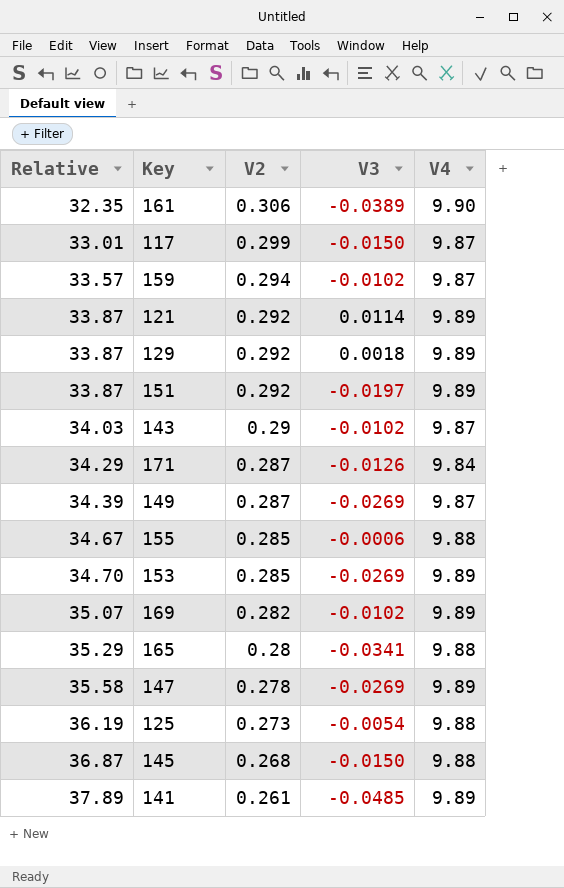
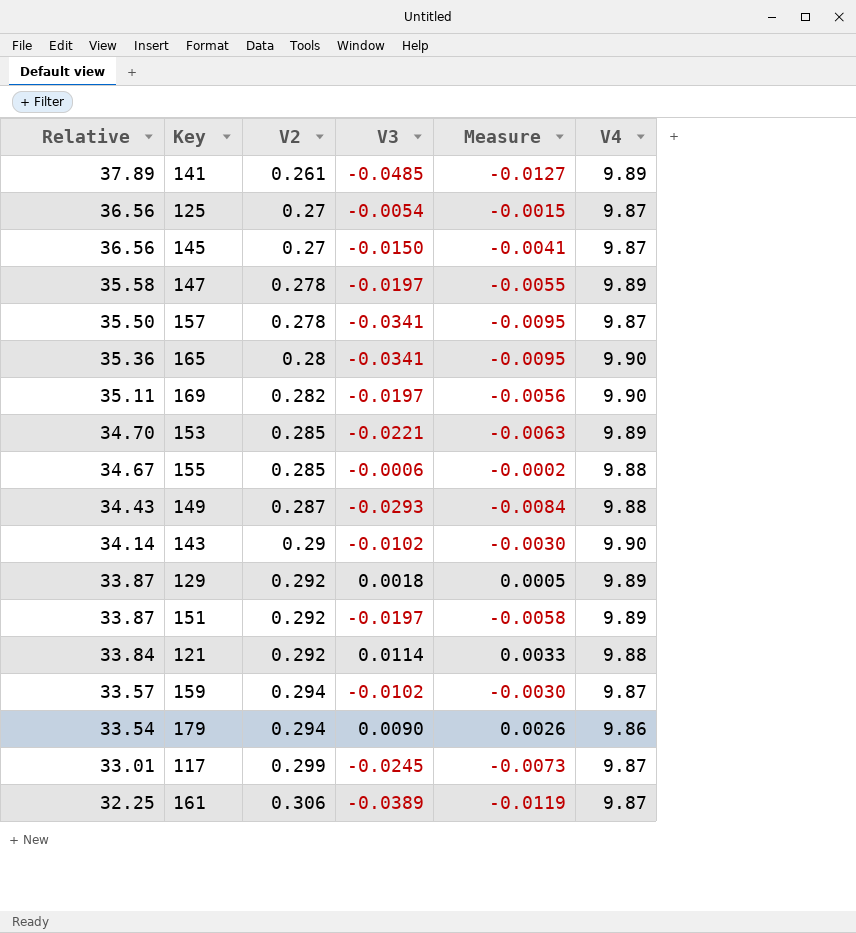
row order: Relative ascending -> Relative descending
column Measure | formula: none -> [V2] * [V3]
row 171: 34.29 | 0.287 | -0.0126 | 9.84 -> none
125 | Relative: 36.19 -> 36.56
125 | V2: 0.273 -> 0.27
125 | V4: 9.88 -> 9.87
145 | Relative: 36.87 -> 36.56
145 | V2: 0.268 -> 0.27
145 | V4: 9.88 -> 9.87
147 | V3: -0.0269 -> -0.0197
row 157: none -> 35.50 | 0.278 | -0.0341 | -0.0095 | 9.87
165 | Relative: 35.29 -> 35.36
165 | V4: 9.88 -> 9.90
169 | Relative: 35.07 -> 35.11
169 | V3: -0.0102 -> -0.0197
169 | V4: 9.89 -> 9.90
153 | V3: -0.0269 -> -0.0221
149 | Relative: 34.39 -> 34.43
149 | V3: -0.0269 -> -0.0293
149 | V4: 9.87 -> 9.88
143 | Relative: 34.03 -> 34.14
143 | V4: 9.87 -> 9.90
121 | Relative: 33.87 -> 33.84
121 | V4: 9.89 -> 9.88
row 179: none -> 33.54 | 0.294 | 0.0090 | 0.0026 | 9.86
117 | V3: -0.0150 -> -0.0245
161 | Relative: 32.35 -> 32.25
161 | V4: 9.90 -> 9.87

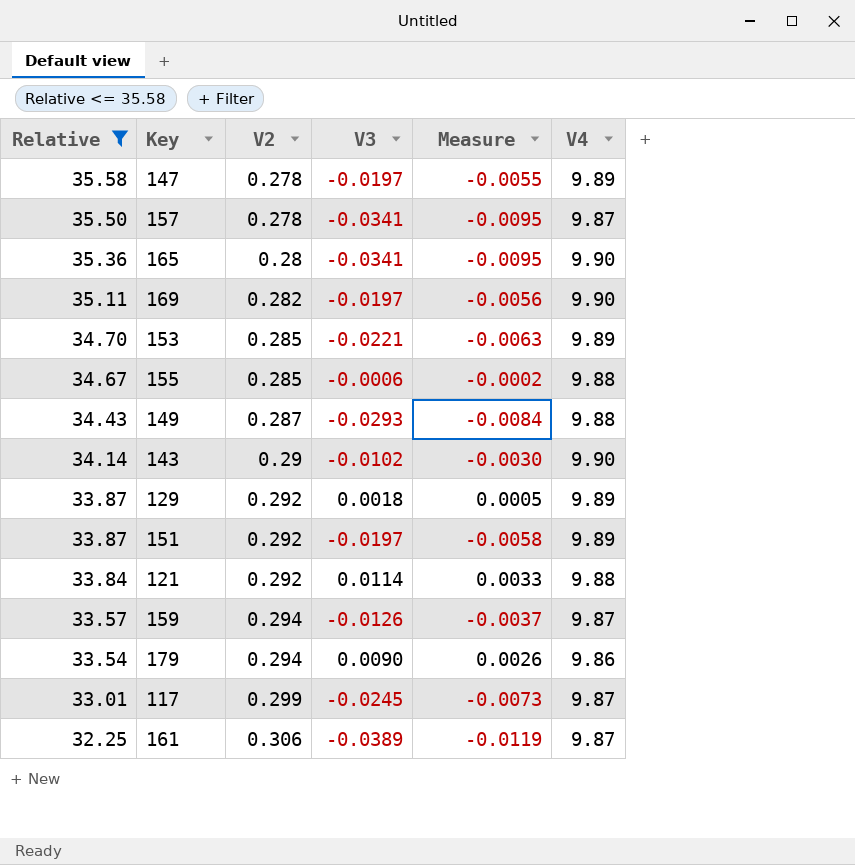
filter: none -> Relative <= 35.58
159 | V3: -0.0102 -> -0.0126
159 | Measure: -0.0030 -> -0.0037

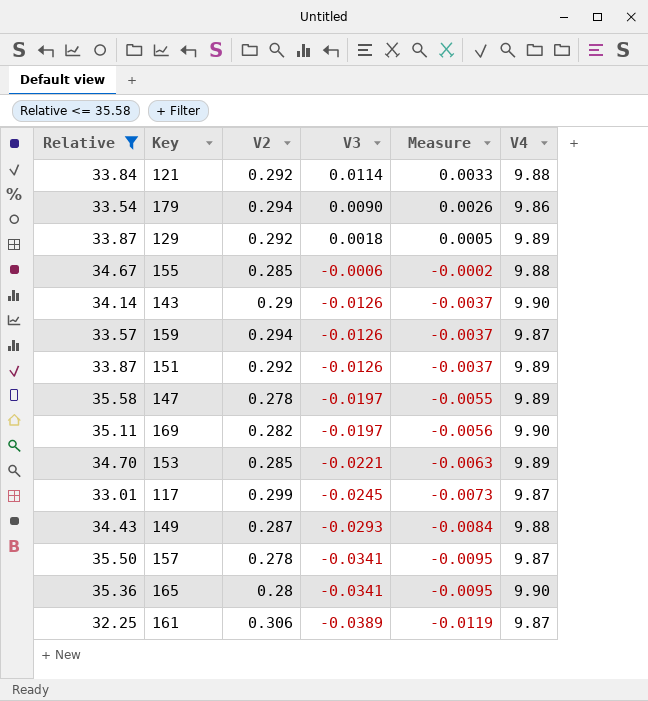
row order: Relative descending -> V3 descending
143 | V3: -0.0102 -> -0.0126
143 | Measure: -0.0030 -> -0.0037
151 | V3: -0.0197 -> -0.0126
151 | Measure: -0.0058 -> -0.0037

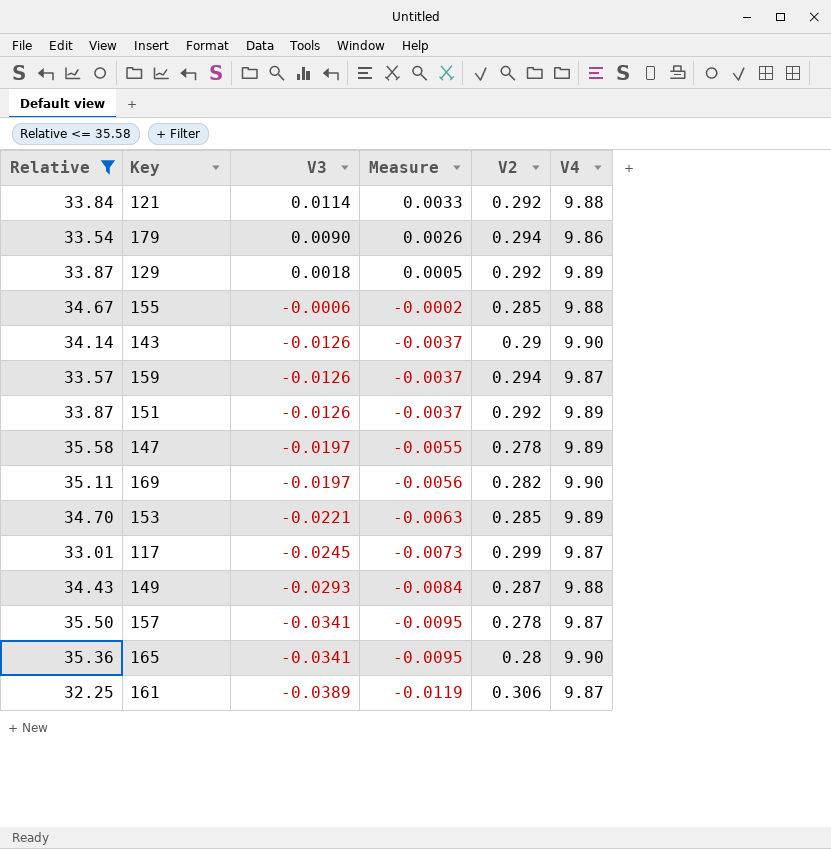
column V2 | position: 3 -> 5

